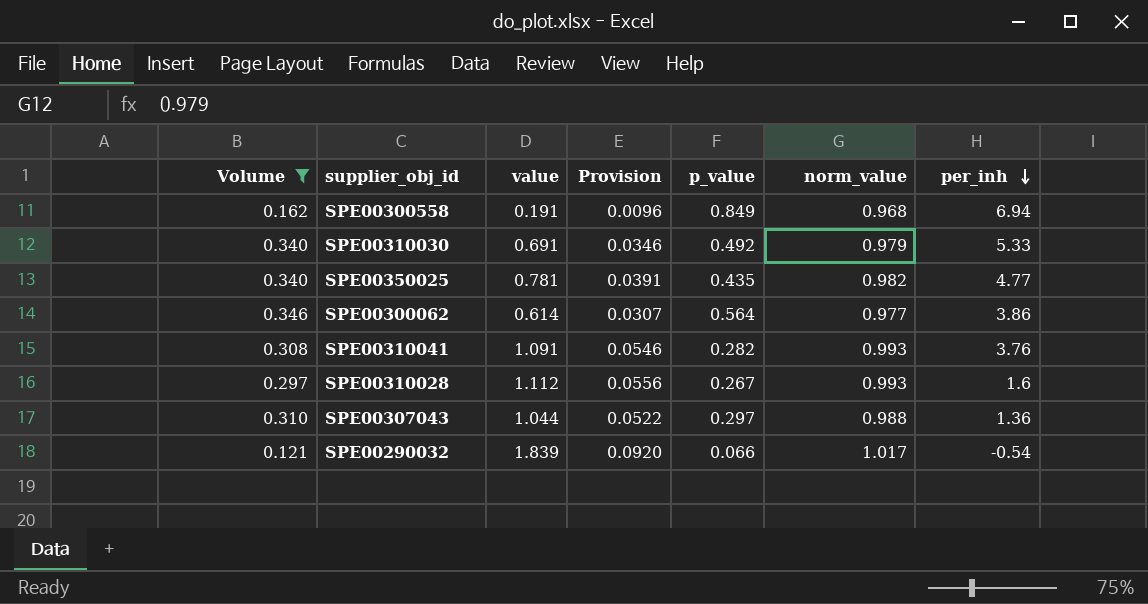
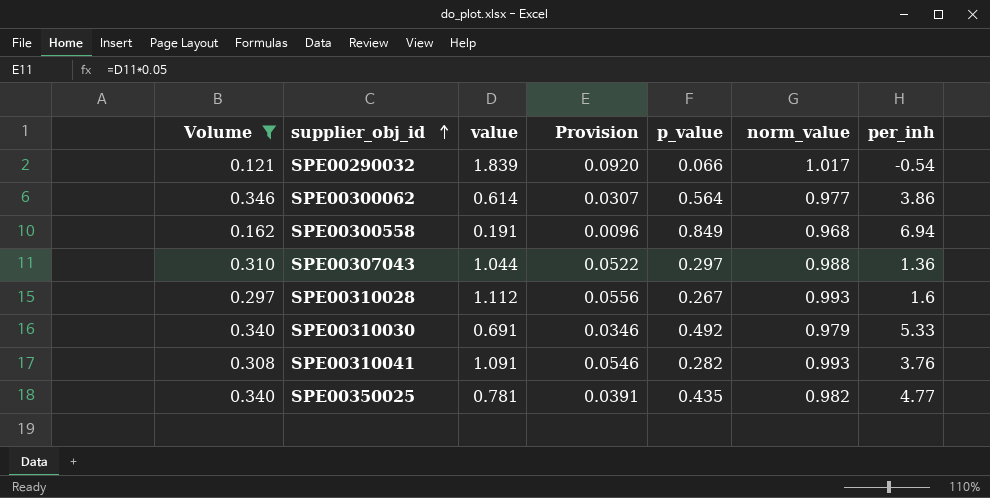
row order: per_inh descending -> supplier_obj_id ascending

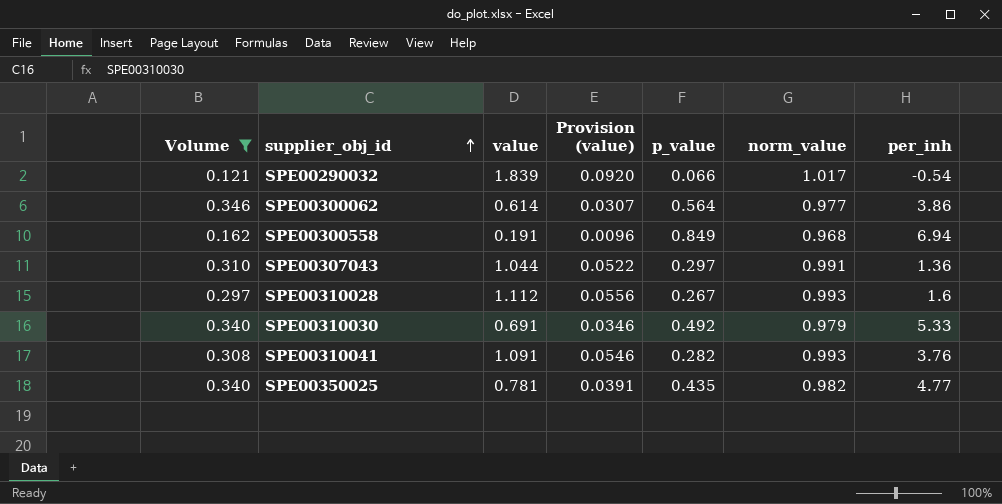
column name: Provision -> Provision (value)
SPE00307043 | norm_value: 0.988 -> 0.991

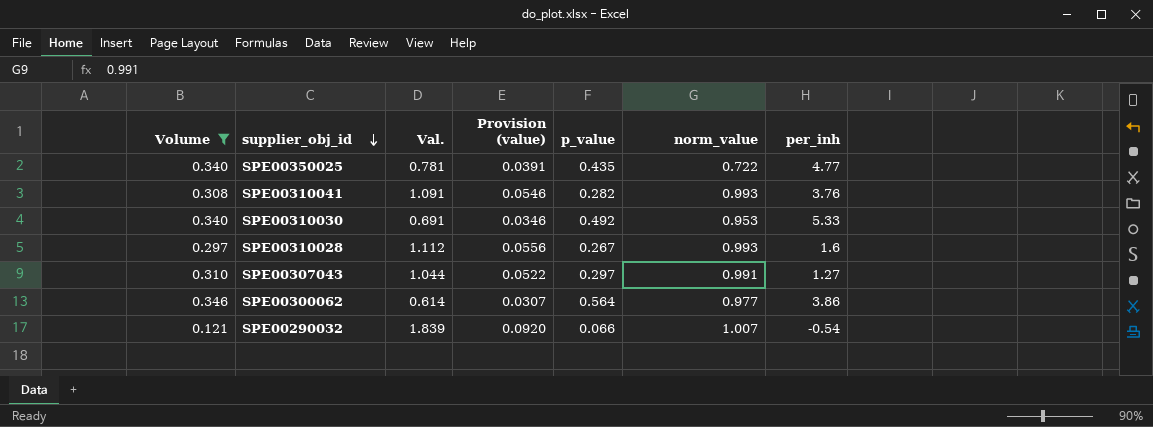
row order: supplier_obj_id ascending -> supplier_obj_id descending
column name: value -> Val.
row SPE00300558: 0.162 | 0.191 | 0.0096 | 0.849 | 0.968 | 6.94 -> none
SPE00350025 | norm_value: 0.982 -> 0.722
SPE00310030 | norm_value: 0.979 -> 0.953
SPE00307043 | per_inh: 1.36 -> 1.27
SPE00290032 | norm_value: 1.017 -> 1.007

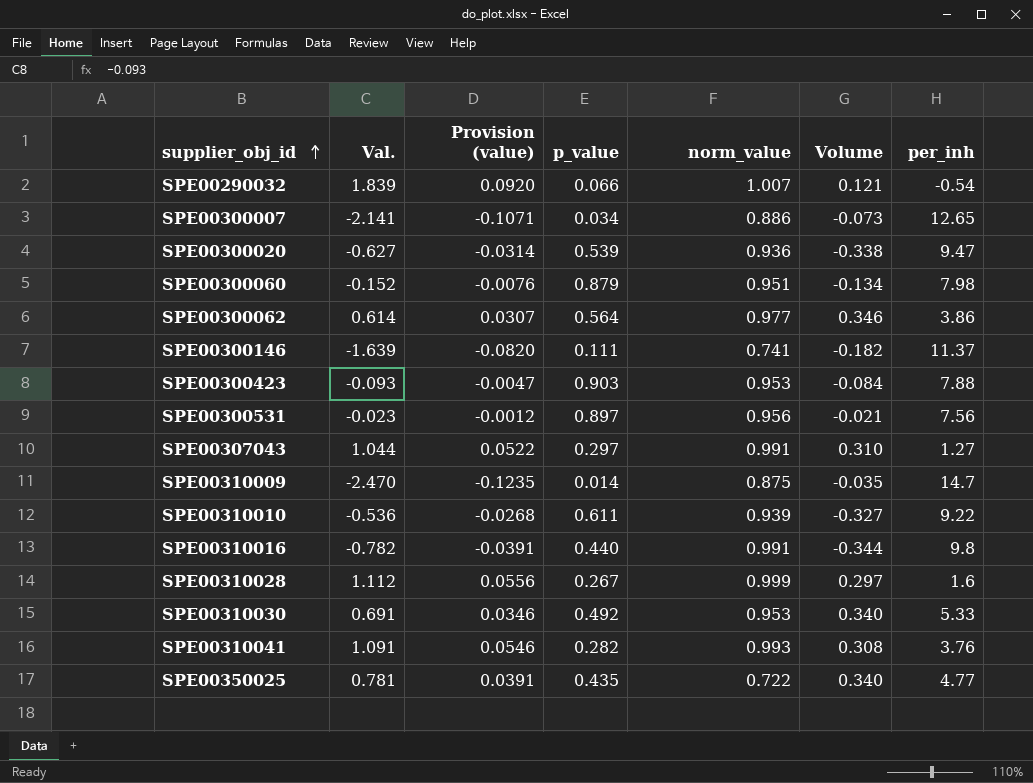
filter: Volume >= 0.121 -> none
row order: supplier_obj_id descending -> supplier_obj_id ascending
column Volume | position: 1 -> 6
SPE00310028 | norm_value: 0.993 -> 0.999

